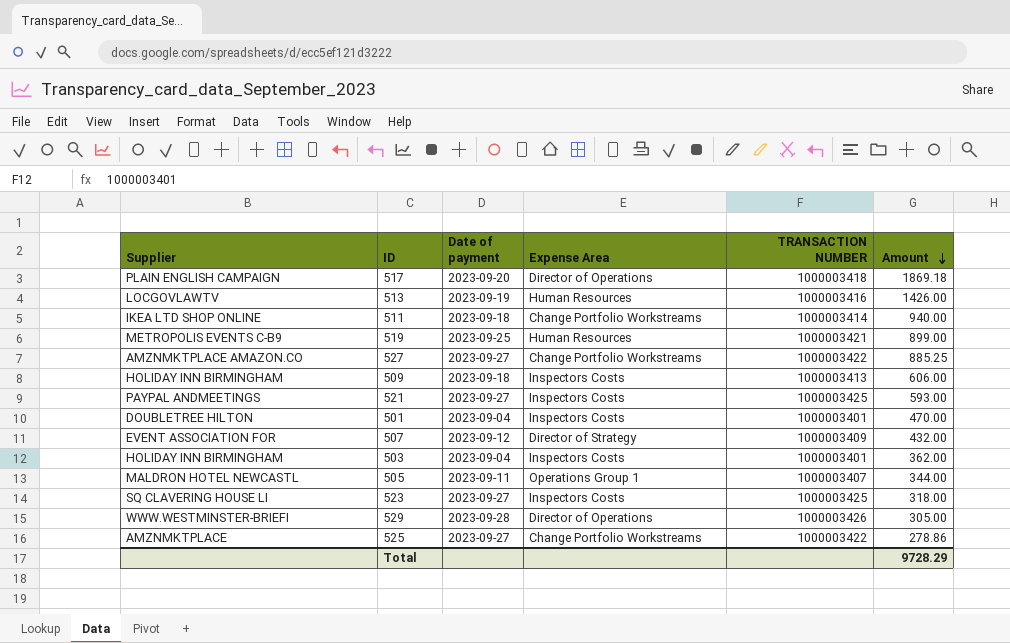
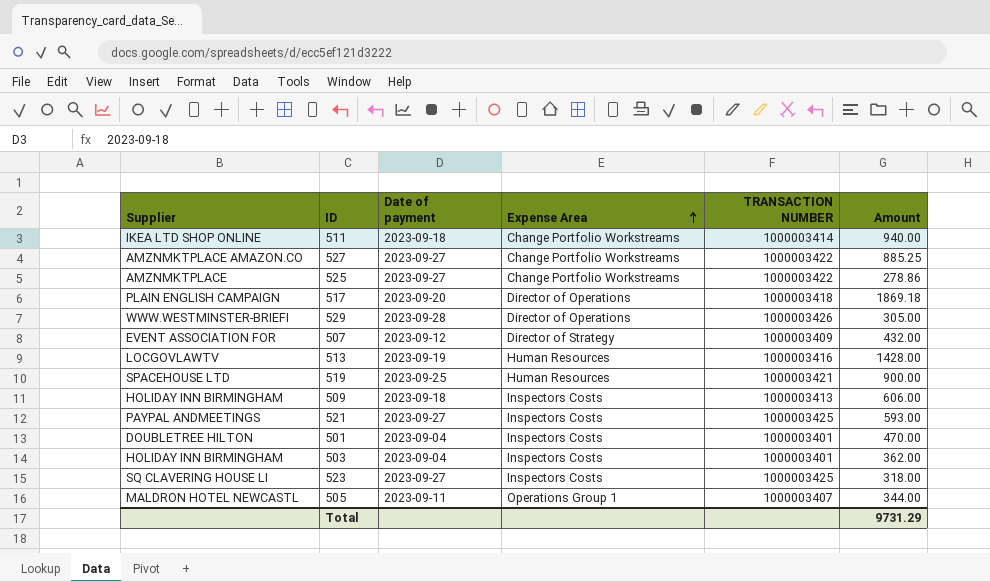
row order: Amount descending -> Expense Area ascending
513 | Amount: 1426.00 -> 1428.00
519 | Supplier: METROPOLIS EVENTS C-B9 -> SPACEHOUSE LTD
519 | Amount: 899.00 -> 900.00
Total | Amount: 9728.29 -> 9731.29

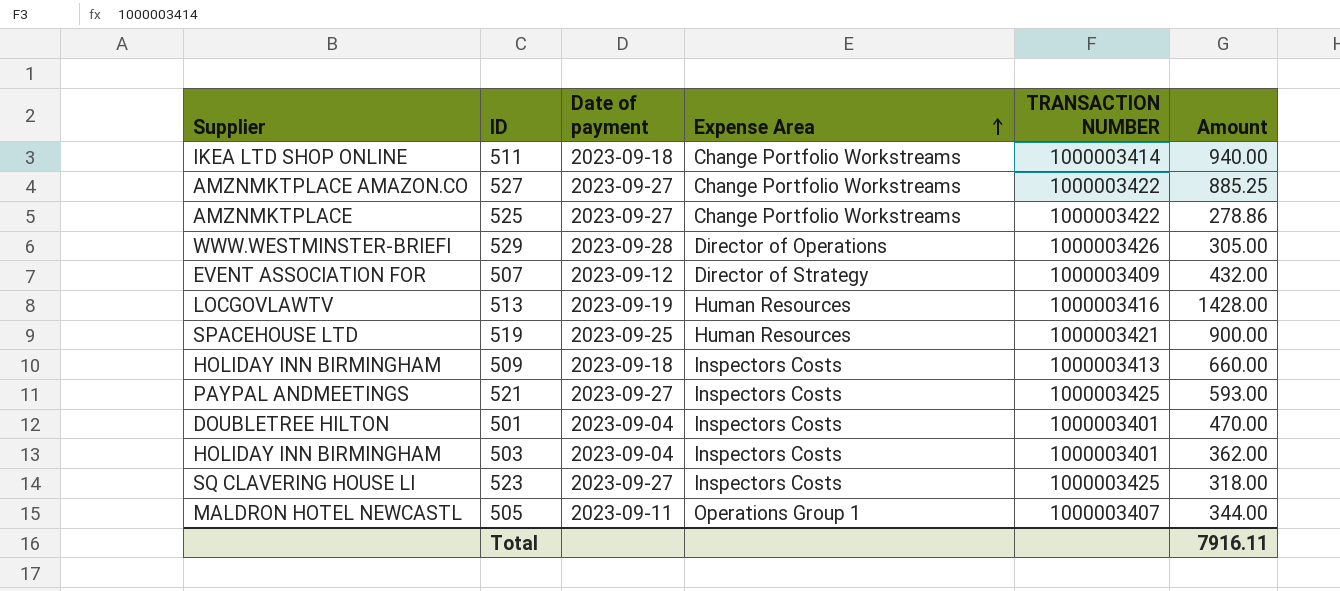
row 517: PLAIN ENGLISH CAMPAIGN | 2023-09-20 | Director of Operations | 1000003418 | 1869.18 -> none
509 | Amount: 606.00 -> 660.00
Total | Amount: 9731.29 -> 7916.11

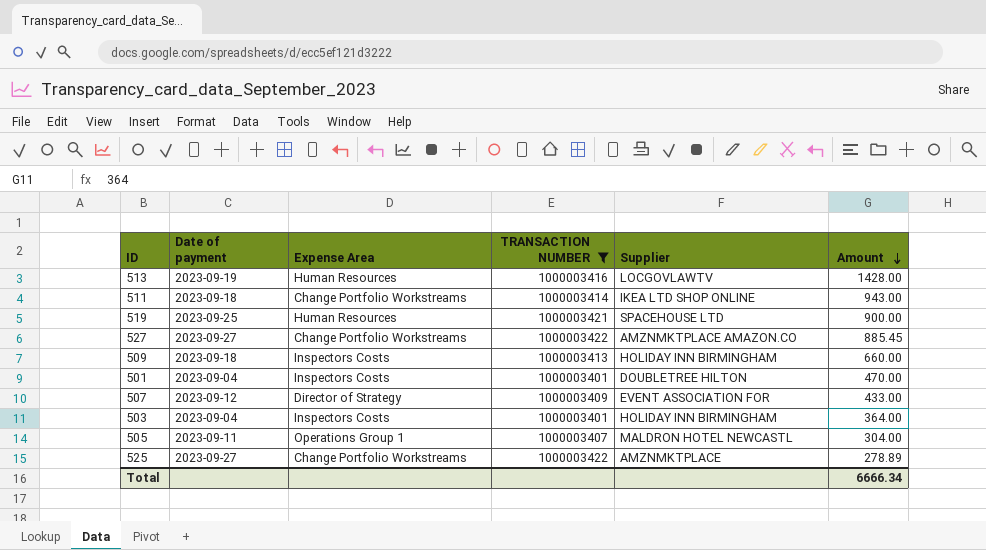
filter: none -> TRANSACTION NUMBER <= 1000003422
row order: Expense Area ascending -> Amount descending
column Supplier | position: 1 -> 5
511 | Amount: 940.00 -> 943.00
527 | Amount: 885.25 -> 885.45
507 | Amount: 432.00 -> 433.00
503 | Amount: 362.00 -> 364.00
505 | Amount: 344.00 -> 304.00
525 | Amount: 278.86 -> 278.89
Total | Amount: 7916.11 -> 6666.34

